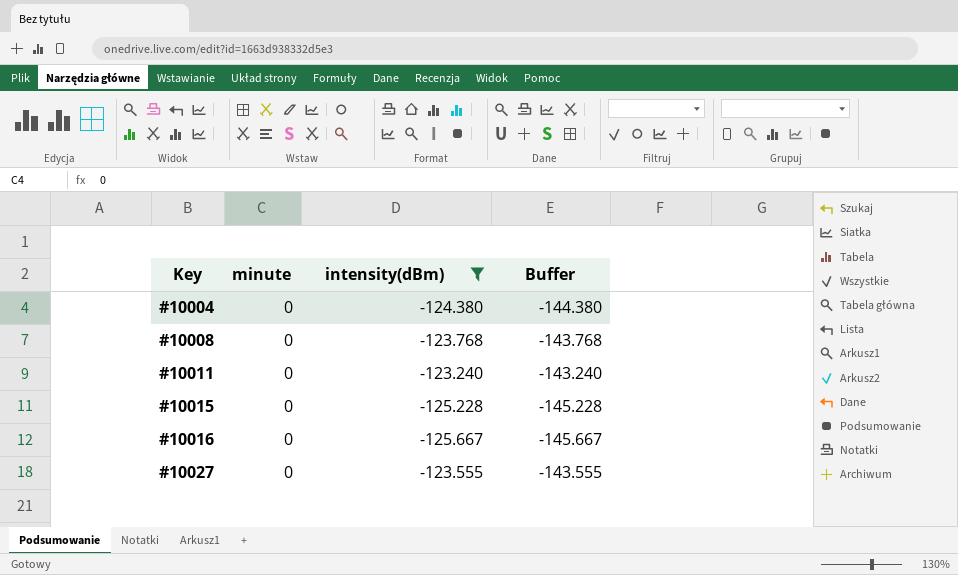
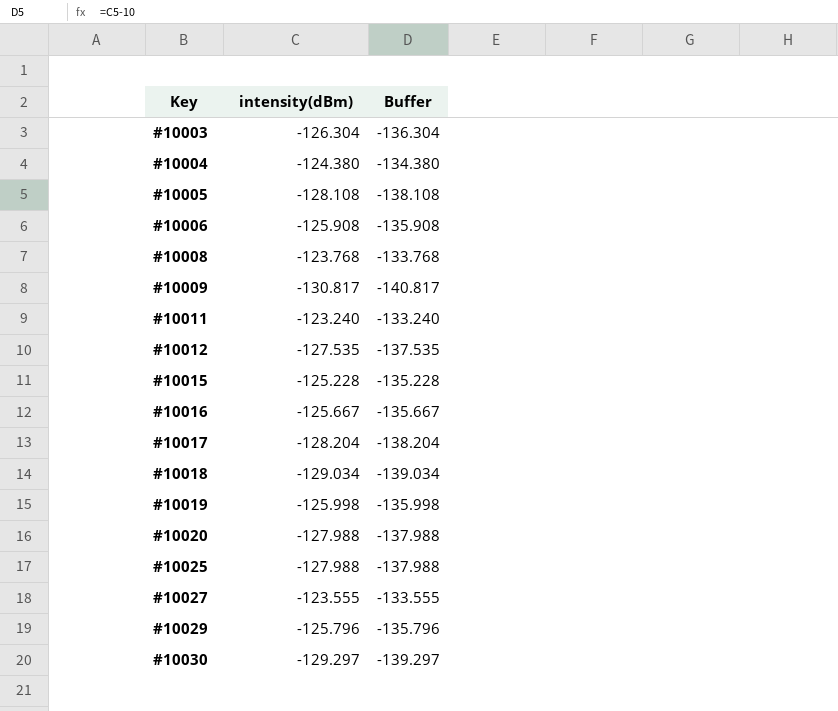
filter: intensity(dBm) >= -125.667 -> none
column minute | position: 2 -> none
column Buffer | formula: [intensity(dBm)] - 20 -> [intensity(dBm)] - 10

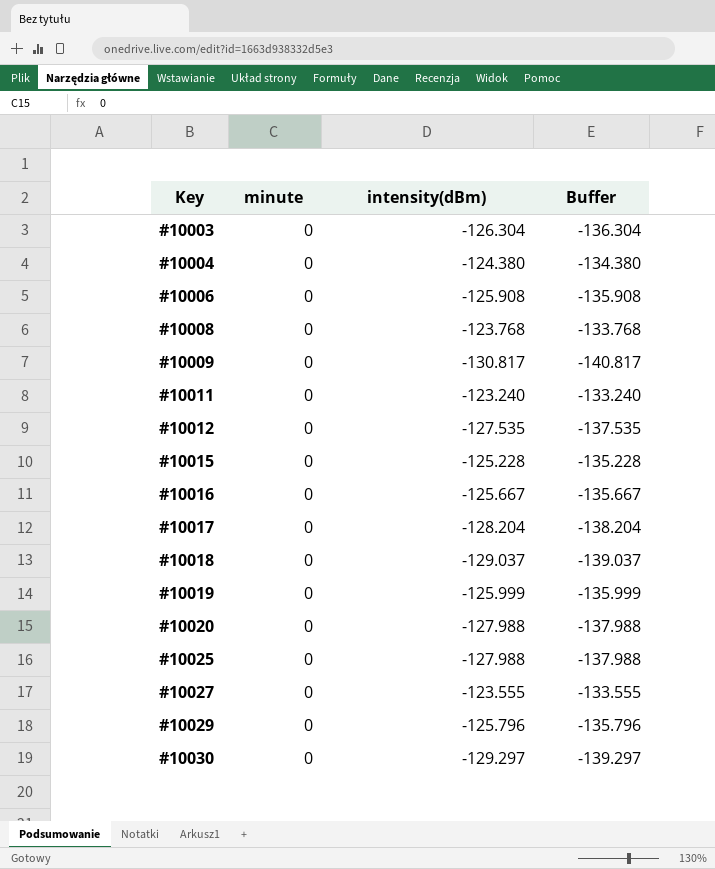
column minute | position: none -> 2
row #10005: -128.108 | -138.108 -> none
#10018 | intensity(dBm): -129.034 -> -129.037
#10018 | Buffer: -139.034 -> -139.037
#10019 | intensity(dBm): -125.998 -> -125.999
#10019 | Buffer: -135.998 -> -135.999

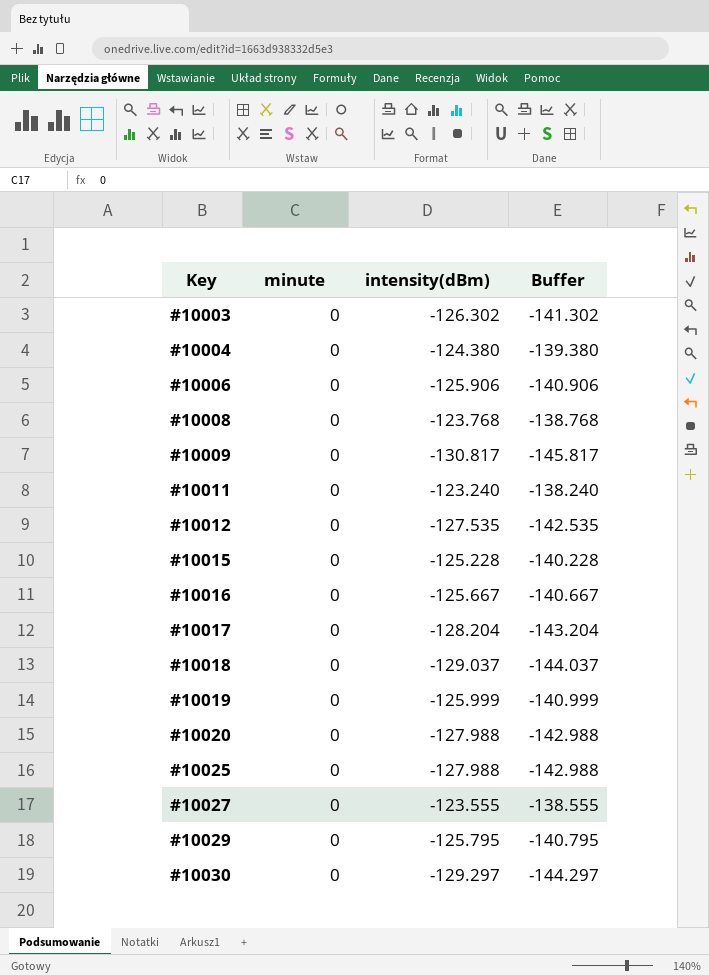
column Buffer | formula: [intensity(dBm)] - 10 -> [intensity(dBm)] - 15
#10003 | intensity(dBm): -126.304 -> -126.302
#10006 | intensity(dBm): -125.908 -> -125.906
#10029 | intensity(dBm): -125.796 -> -125.795

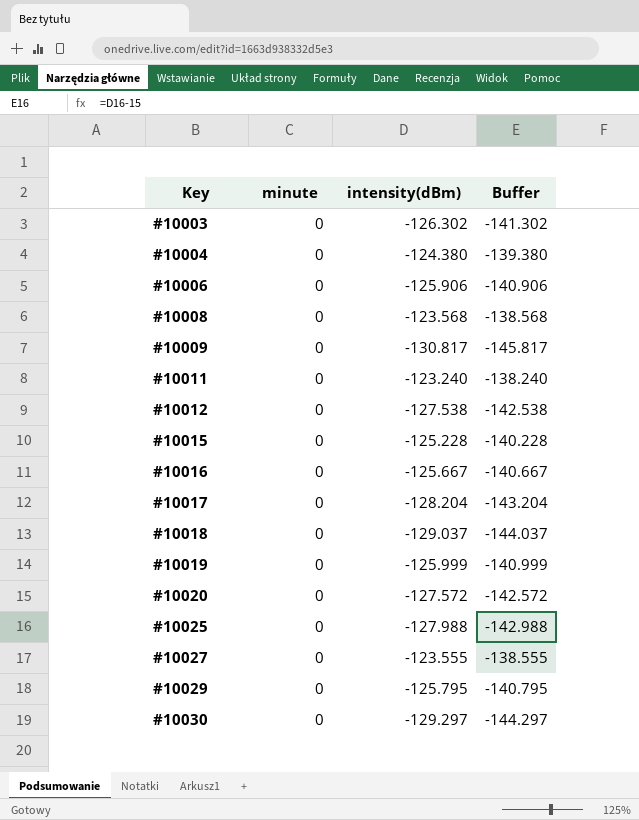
#10008 | intensity(dBm): -123.768 -> -123.568
#10008 | Buffer: -138.768 -> -138.568
#10012 | intensity(dBm): -127.535 -> -127.538
#10012 | Buffer: -142.535 -> -142.538
#10020 | intensity(dBm): -127.988 -> -127.572
#10020 | Buffer: -142.988 -> -142.572

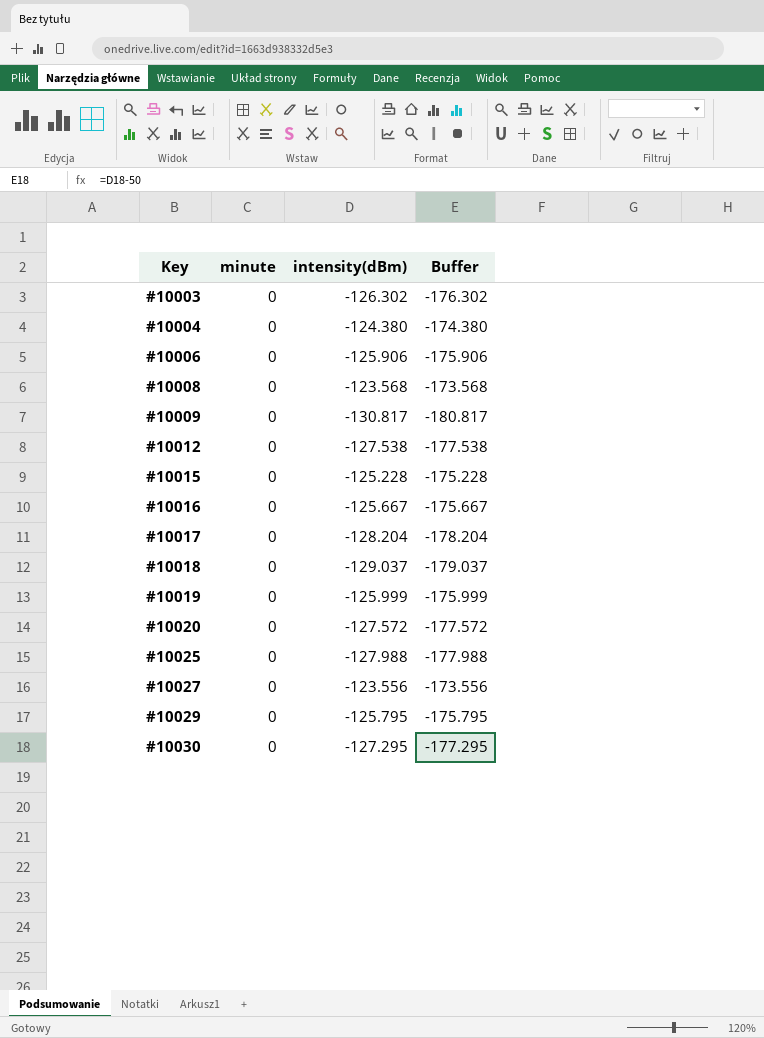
column Buffer | formula: [intensity(dBm)] - 15 -> [intensity(dBm)] - 50
row #10011: 0 | -123.240 | -138.240 -> none
#10027 | intensity(dBm): -123.555 -> -123.556
#10030 | intensity(dBm): -129.297 -> -127.295

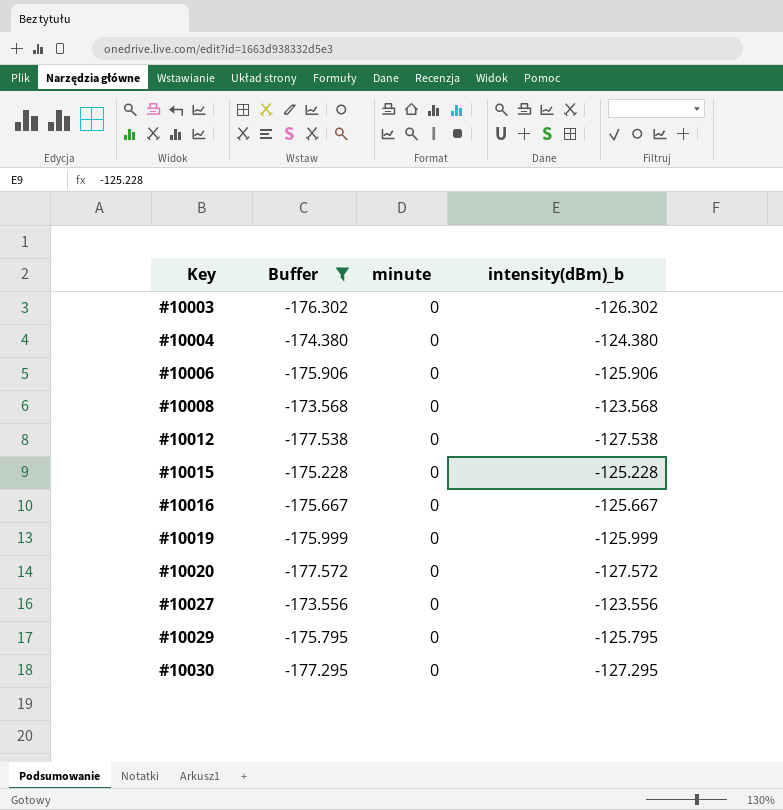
filter: none -> Buffer >= -177.572
column Buffer | position: 4 -> 2
column name: intensity(dBm) -> intensity(dBm)_b

